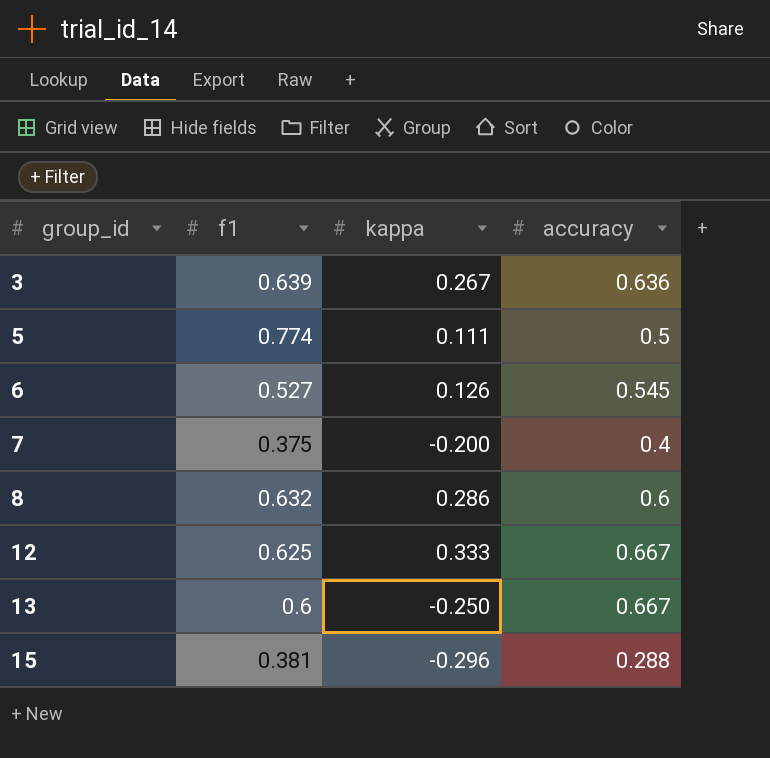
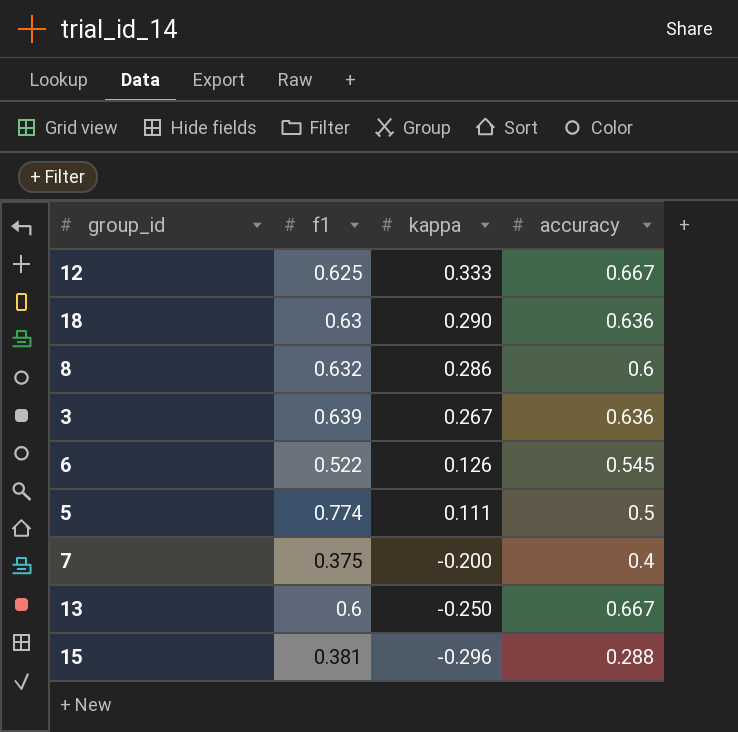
row order: group_id ascending -> kappa descending
row 18: none -> 0.63 | 0.290 | 0.636
6 | f1: 0.527 -> 0.522

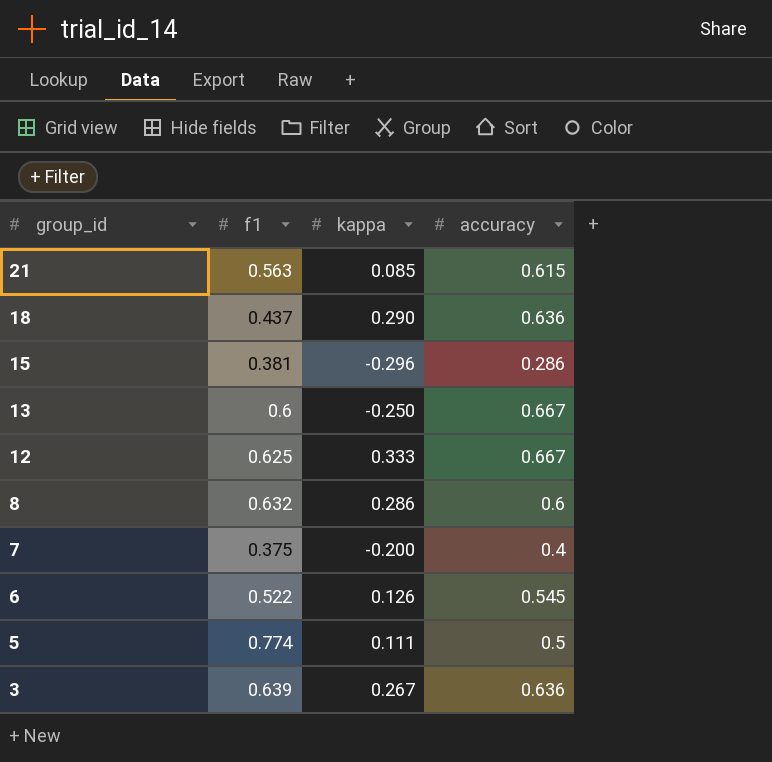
row order: kappa descending -> group_id descending
row 21: none -> 0.563 | 0.085 | 0.615
18 | f1: 0.63 -> 0.437
15 | accuracy: 0.288 -> 0.286

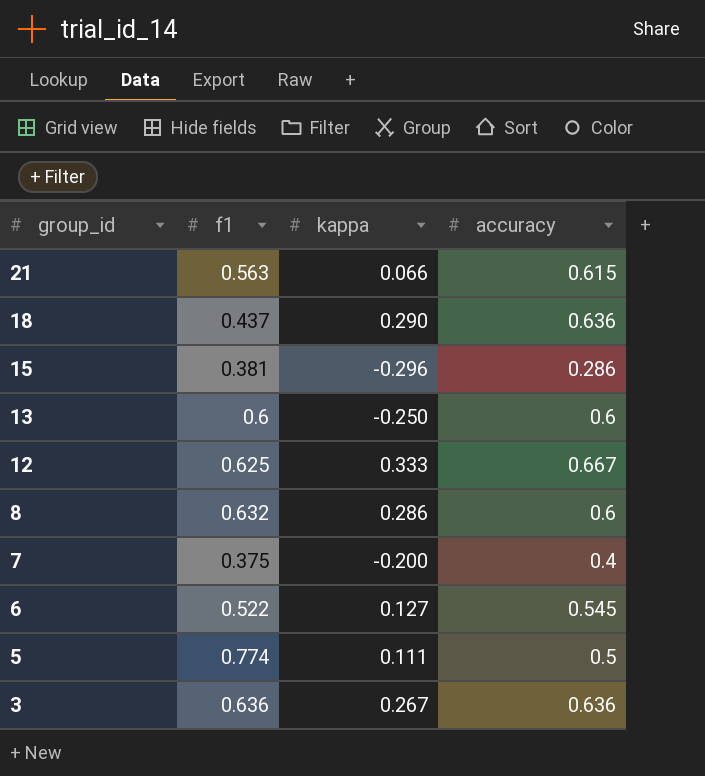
21 | kappa: 0.085 -> 0.066
13 | accuracy: 0.667 -> 0.6
6 | kappa: 0.126 -> 0.127
3 | f1: 0.639 -> 0.636

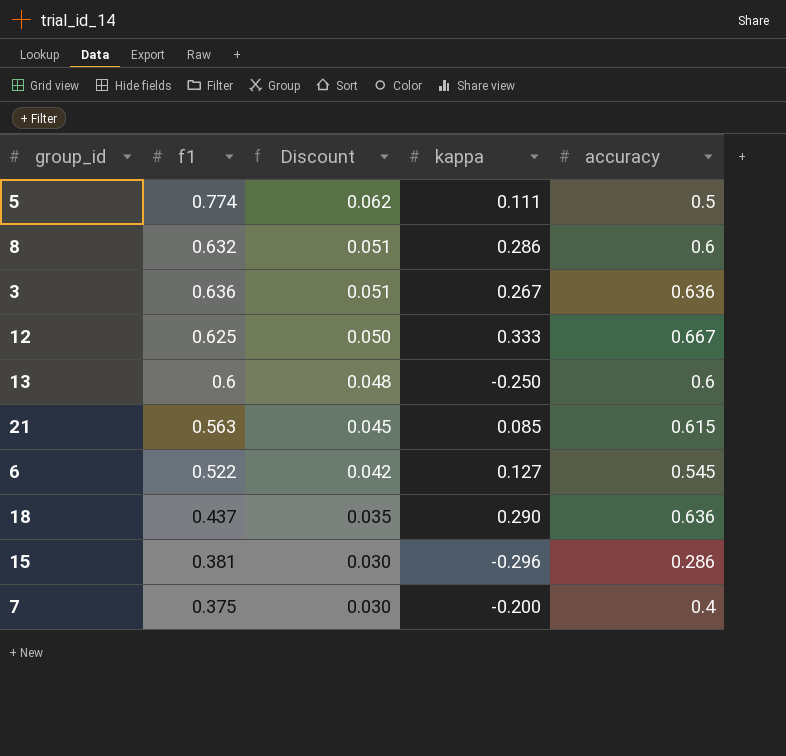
row order: group_id descending -> Discount descending
column Discount | formula: none -> [f1] * 0.08
21 | kappa: 0.066 -> 0.085

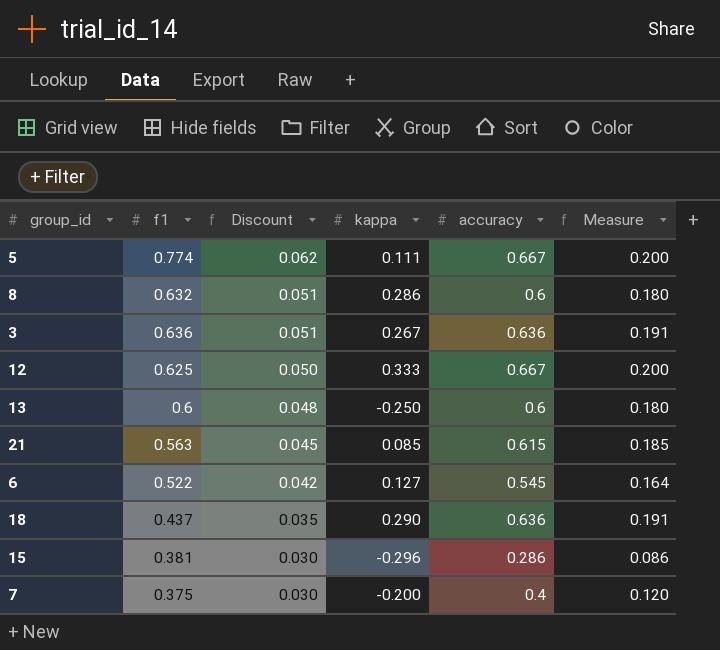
column Measure | formula: none -> [accuracy] * 0.3
5 | accuracy: 0.5 -> 0.667

